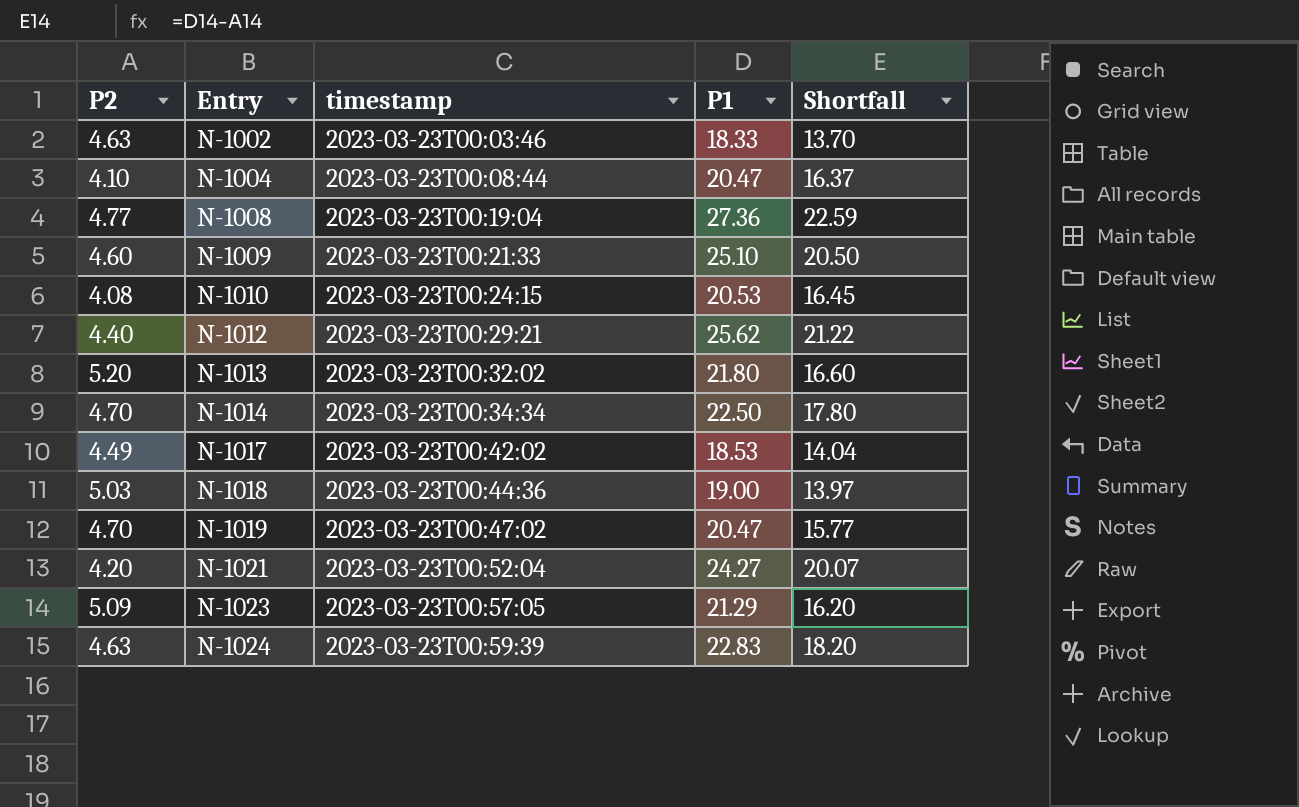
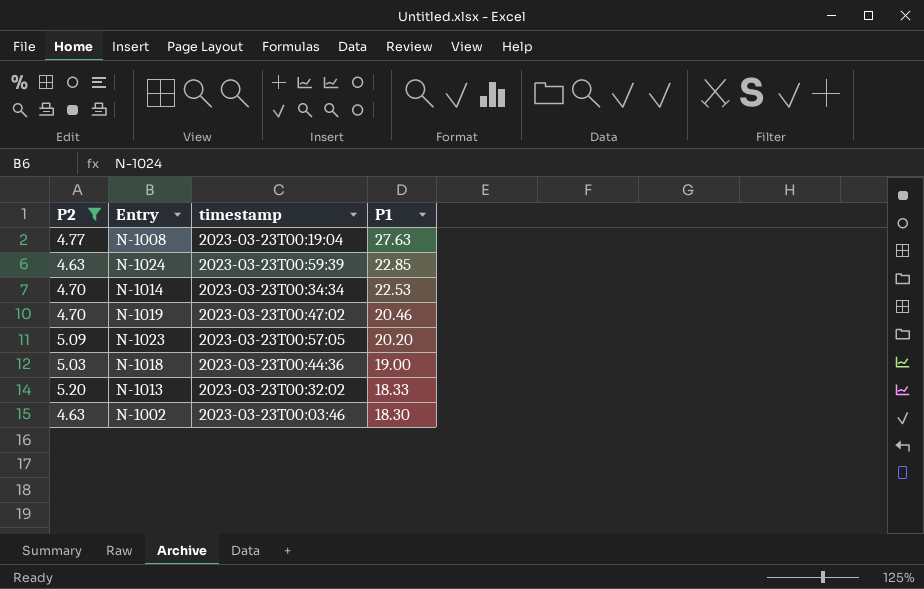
filter: none -> P2 >= 4.63
row order: Entry ascending -> P1 descending
column Shortfall | formula: [P1] - [P2] -> none
N-1008 | P1: 27.36 -> 27.63
N-1024 | P1: 22.83 -> 22.85
N-1014 | P1: 22.50 -> 22.53
N-1019 | P1: 20.47 -> 20.46
N-1023 | P1: 21.29 -> 20.20
N-1013 | P1: 21.80 -> 18.33
N-1002 | P1: 18.33 -> 18.30

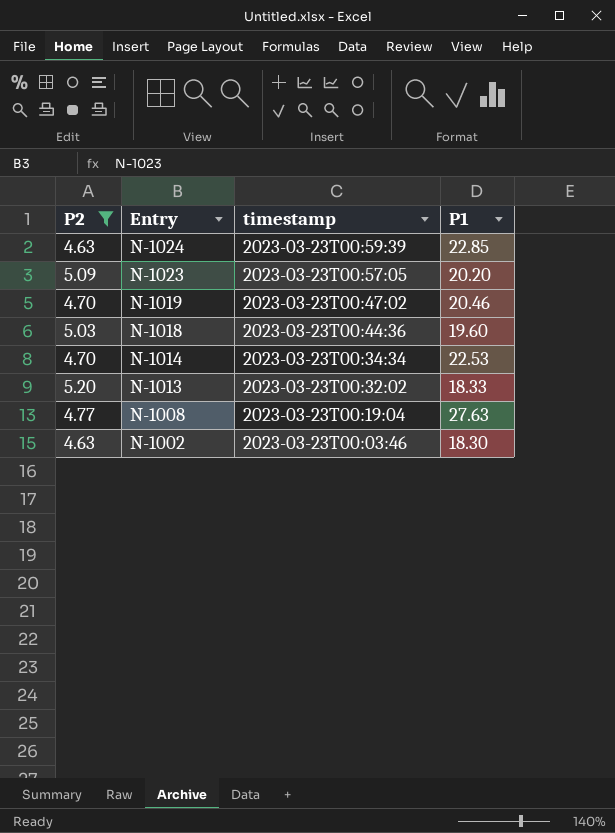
row order: P1 descending -> Entry descending
N-1018 | P1: 19.00 -> 19.60

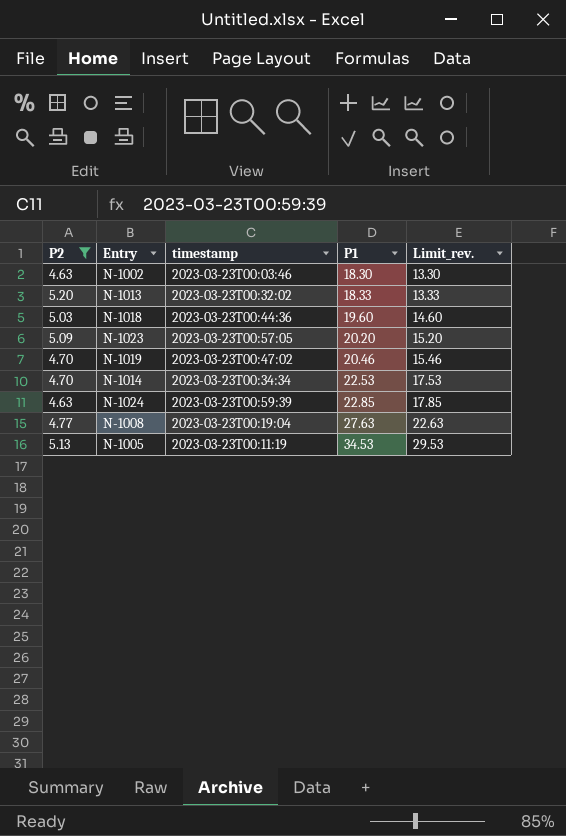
row order: Entry descending -> P1 ascending
column Limit_rev. | formula: none -> [P1] - 5
row N-1005: none -> 5.13 | 2023-03-23T00:11:19 | 34.53 | 29.53

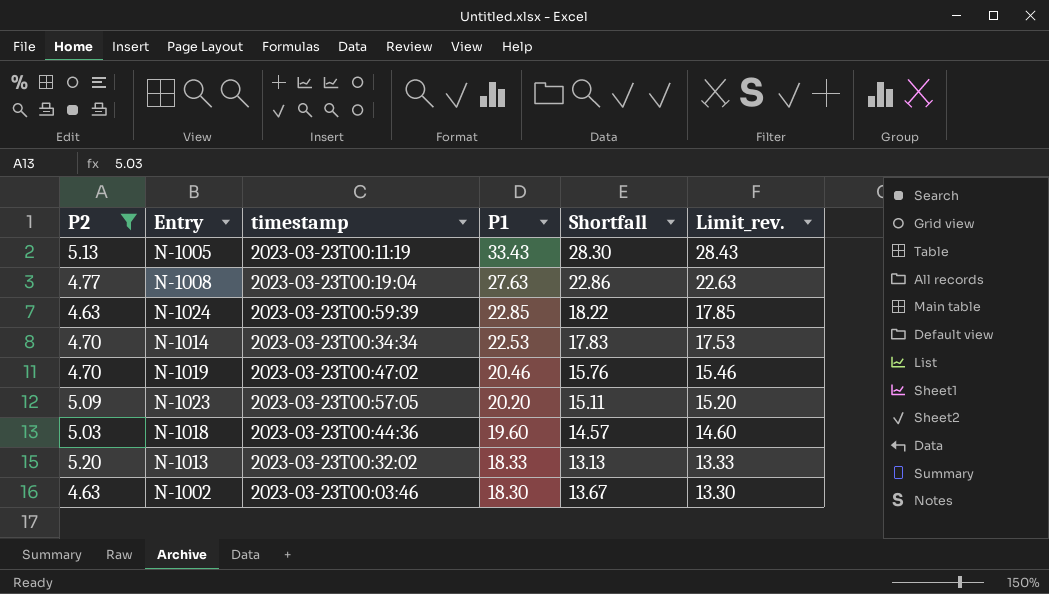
row order: P1 ascending -> P1 descending
column Shortfall | formula: none -> [P1] - [P2]
N-1005 | P1: 34.53 -> 33.43
N-1005 | Limit_rev.: 29.53 -> 28.43

